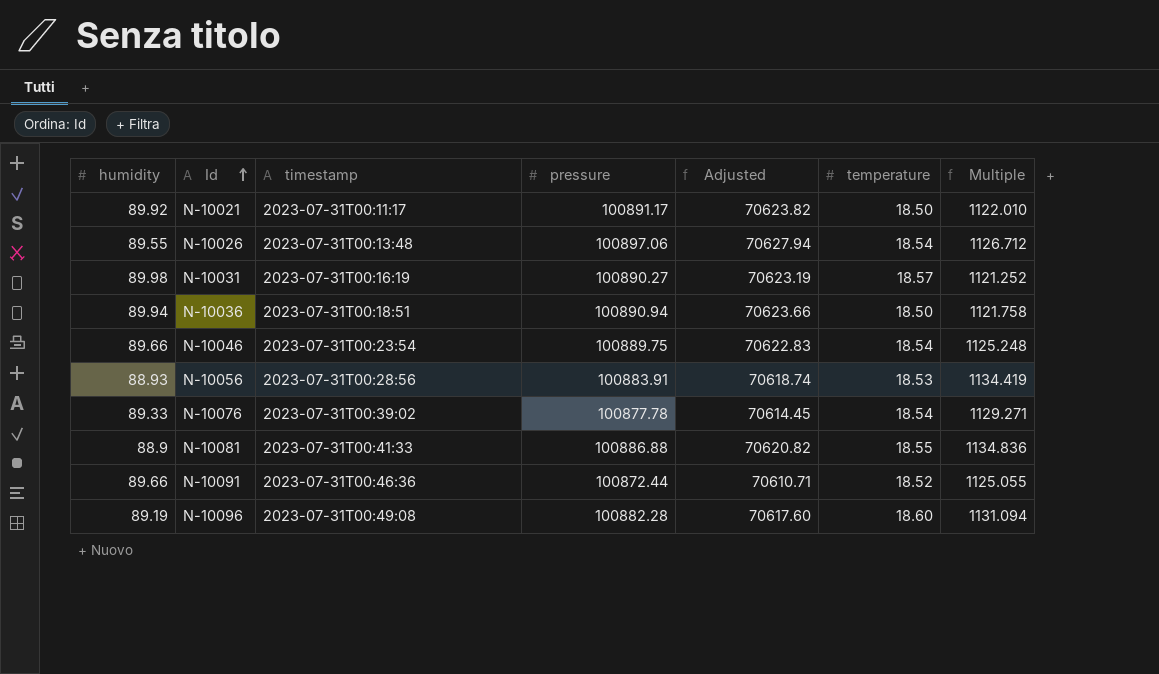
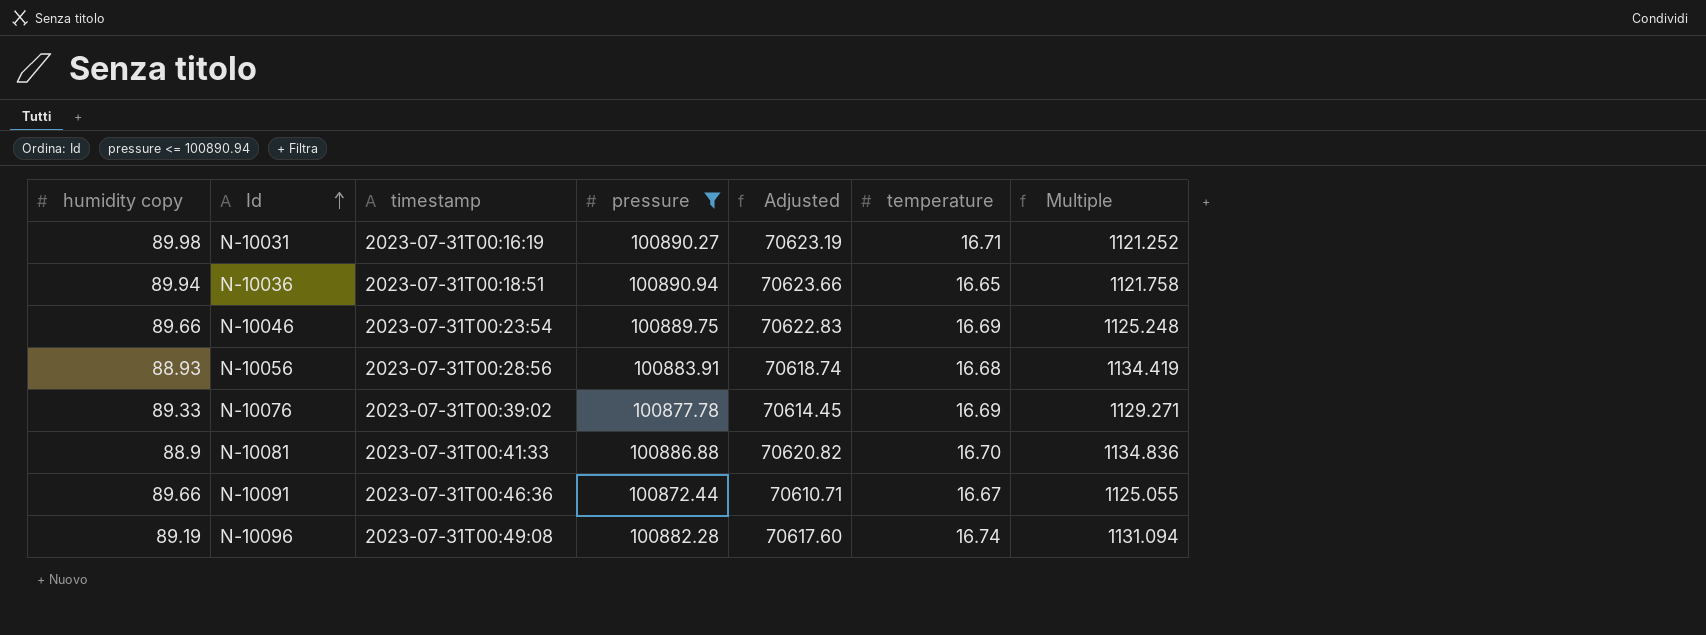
filter: none -> pressure <= 100890.94
column name: humidity -> humidity copy
N-10031 | temperature: 18.57 -> 16.71
N-10036 | temperature: 18.50 -> 16.65
N-10046 | temperature: 18.54 -> 16.69
N-10056 | temperature: 18.53 -> 16.68
N-10076 | temperature: 18.54 -> 16.69
N-10081 | temperature: 18.55 -> 16.70
N-10091 | temperature: 18.52 -> 16.67
N-10096 | temperature: 18.60 -> 16.74

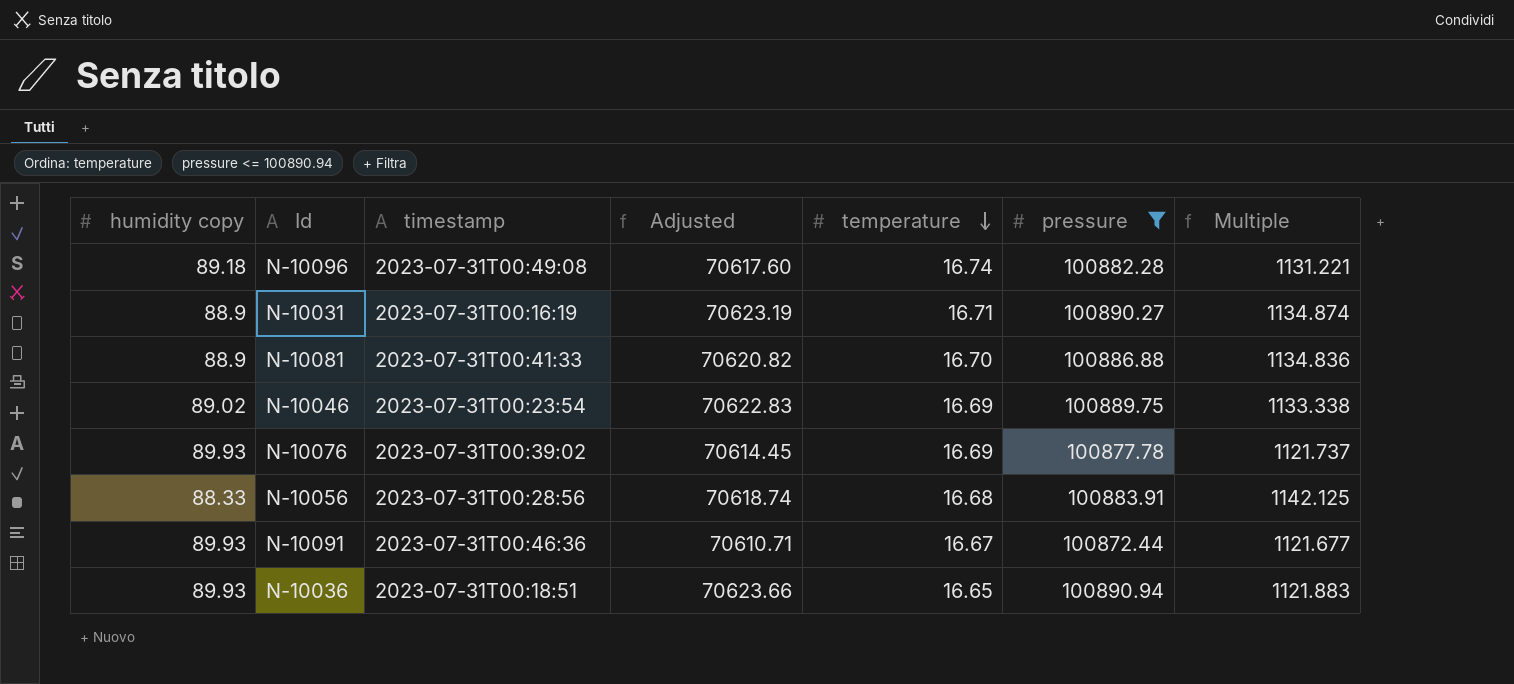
row order: Id ascending -> temperature descending
column pressure | position: 4 -> 6
N-10096 | humidity copy: 89.19 -> 89.18
N-10096 | Multiple: 1131.094 -> 1131.221
N-10031 | humidity copy: 89.98 -> 88.9
N-10031 | Multiple: 1121.252 -> 1134.874
N-10046 | humidity copy: 89.66 -> 89.02
N-10046 | Multiple: 1125.248 -> 1133.338
N-10076 | humidity copy: 89.33 -> 89.93
N-10076 | Multiple: 1129.271 -> 1121.737
N-10056 | humidity copy: 88.93 -> 88.33
N-10056 | Multiple: 1134.419 -> 1142.125
N-10091 | humidity copy: 89.66 -> 89.93
N-10091 | Multiple: 1125.055 -> 1121.677
N-10036 | humidity copy: 89.94 -> 89.93
N-10036 | Multiple: 1121.758 -> 1121.883

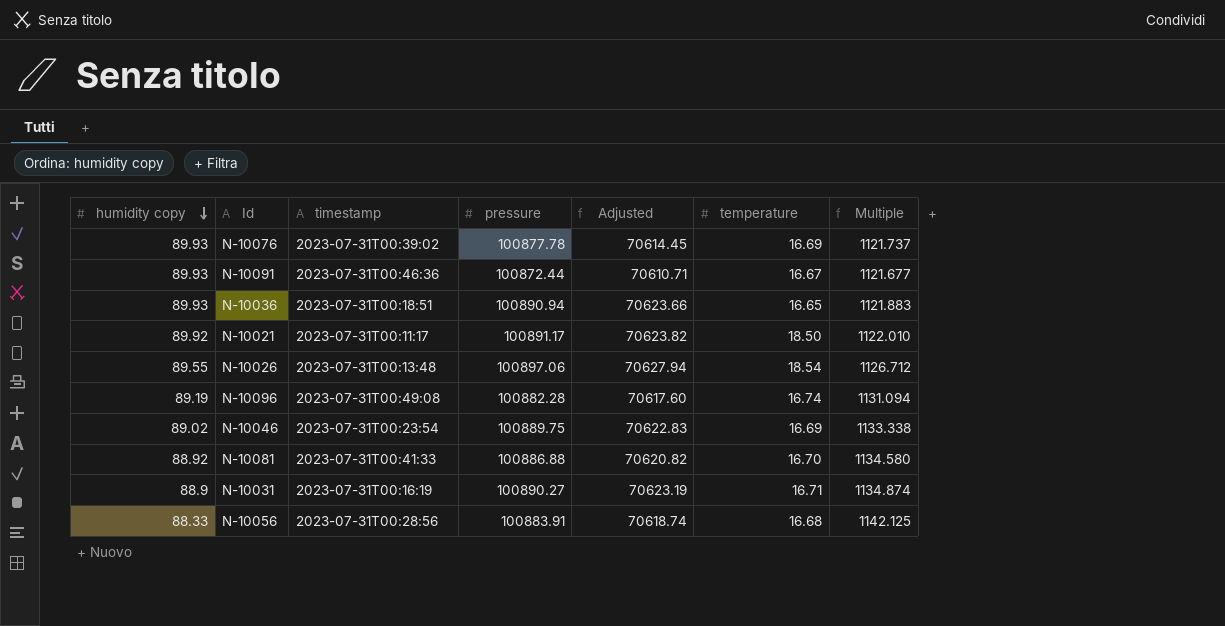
filter: pressure <= 100890.94 -> none
row order: temperature descending -> humidity copy descending
column pressure | position: 6 -> 4
N-10096 | humidity copy: 89.18 -> 89.19
N-10096 | Multiple: 1131.221 -> 1131.094
N-10081 | humidity copy: 88.9 -> 88.92
N-10081 | Multiple: 1134.836 -> 1134.580

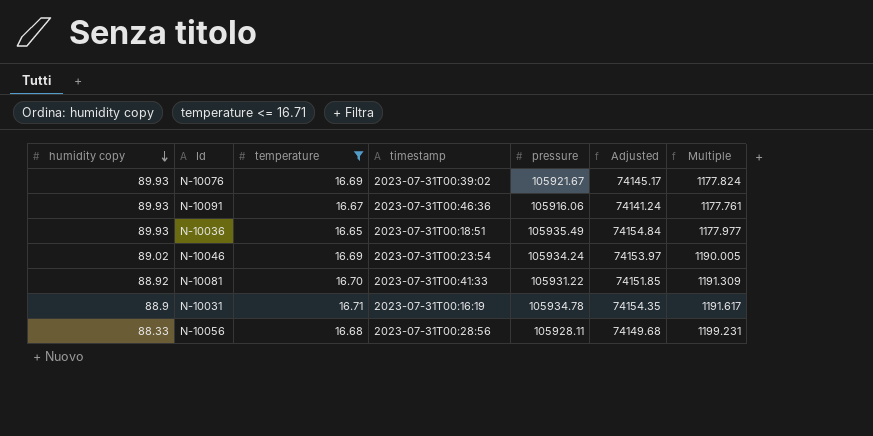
filter: none -> temperature <= 16.71
column temperature | position: 6 -> 3
N-10076 | pressure: 100877.78 -> 105921.67
N-10076 | Adjusted: 70614.45 -> 74145.17
N-10076 | Multiple: 1121.737 -> 1177.824
N-10091 | pressure: 100872.44 -> 105916.06
N-10091 | Adjusted: 70610.71 -> 74141.24
N-10091 | Multiple: 1121.677 -> 1177.761
N-10036 | pressure: 100890.94 -> 105935.49
N-10036 | Adjusted: 70623.66 -> 74154.84
N-10036 | Multiple: 1121.883 -> 1177.977
N-10046 | pressure: 100889.75 -> 105934.24
N-10046 | Adjusted: 70622.83 -> 74153.97
N-10046 | Multiple: 1133.338 -> 1190.005
N-10081 | pressure: 100886.88 -> 105931.22
N-10081 | Adjusted: 70620.82 -> 74151.85
N-10081 | Multiple: 1134.580 -> 1191.309
N-10031 | pressure: 100890.27 -> 105934.78
N-10031 | Adjusted: 70623.19 -> 74154.35
N-10031 | Multiple: 1134.874 -> 1191.617
N-10056 | pressure: 100883.91 -> 105928.11
N-10056 | Adjusted: 70618.74 -> 74149.68
N-10056 | Multiple: 1142.125 -> 1199.231

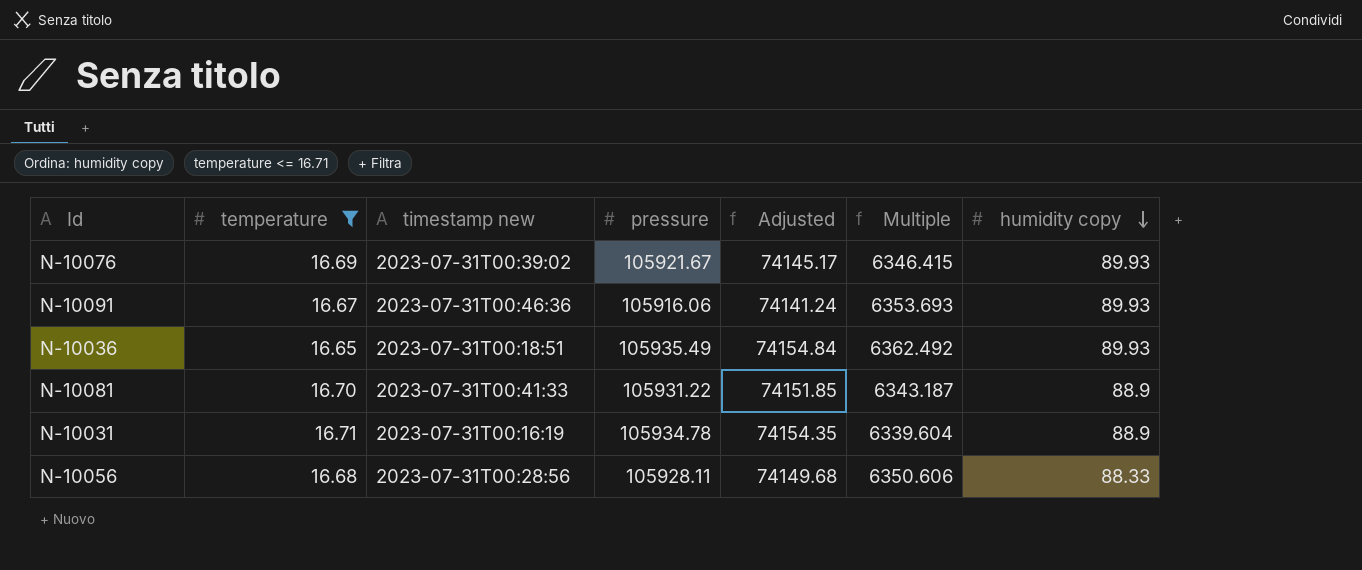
column name: timestamp -> timestamp new
column Multiple | formula: [pressure] / [humidity copy] -> [pressure] / [temperature]
column humidity copy | position: 1 -> 7
row N-10046: 89.02 | 16.69 | 2023-07-31T00:23:54 | 105934.24 | 74153.97 | 1190.005 -> none
N-10081 | humidity copy: 88.92 -> 88.9

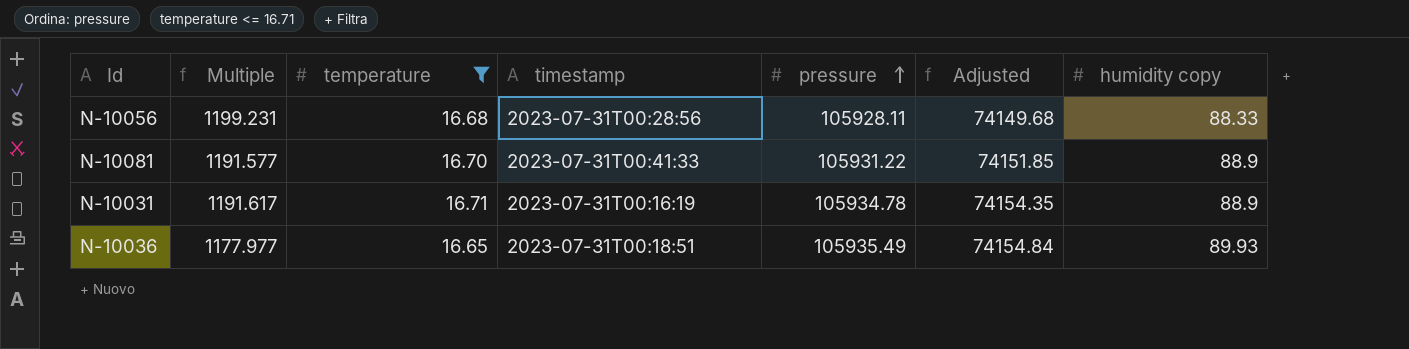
row order: humidity copy descending -> pressure ascending
column Multiple | formula: [pressure] / [temperature] -> [pressure] / [humidity copy]
column Multiple | position: 6 -> 2
column name: timestamp new -> timestamp
row N-10076: 16.69 | 2023-07-31T00:39:02 | 105921.67 | 74145.17 | 6346.415 | 89.93 -> none
row N-10091: 16.67 | 2023-07-31T00:46:36 | 105916.06 | 74141.24 | 6353.693 | 89.93 -> none

